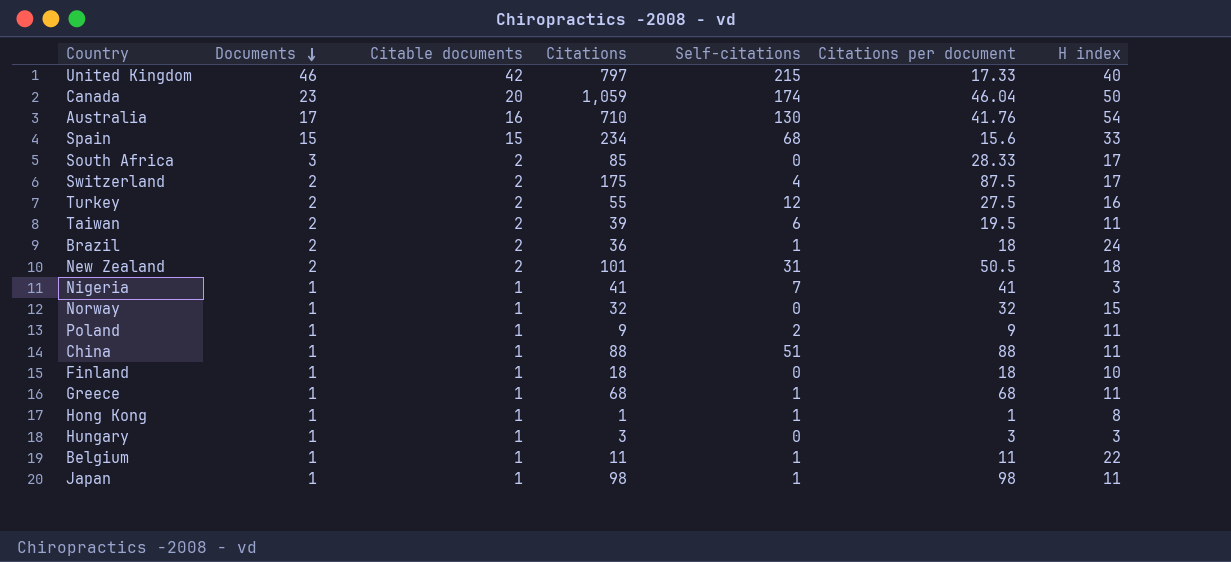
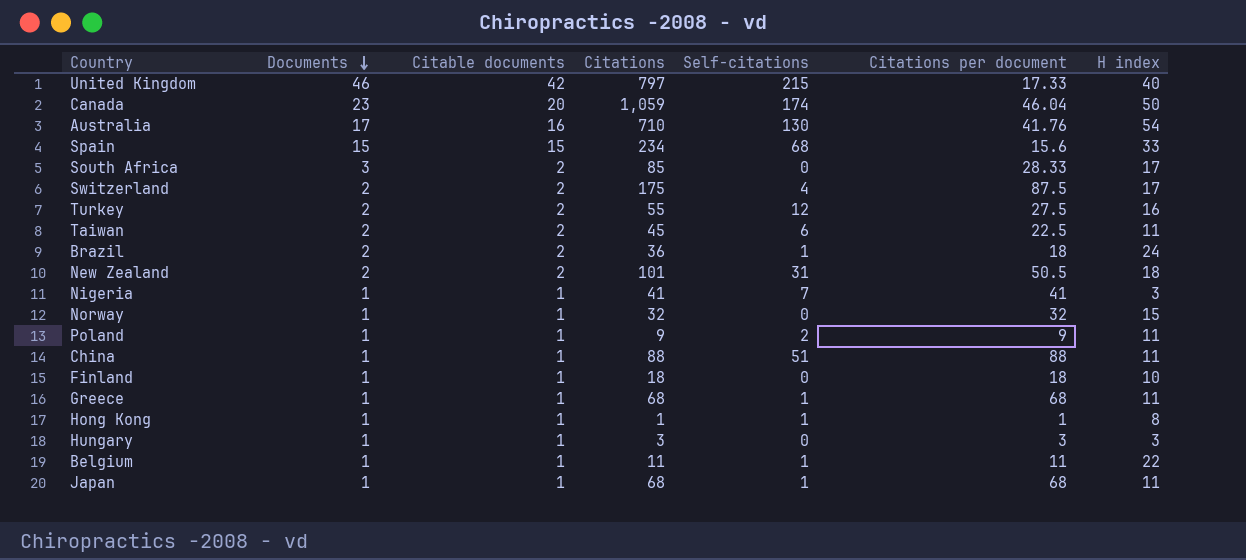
Taiwan | Citations: 39 -> 45
Taiwan | Citations per document: 19.5 -> 22.5
Japan | Citations: 98 -> 68
Japan | Citations per document: 98 -> 68

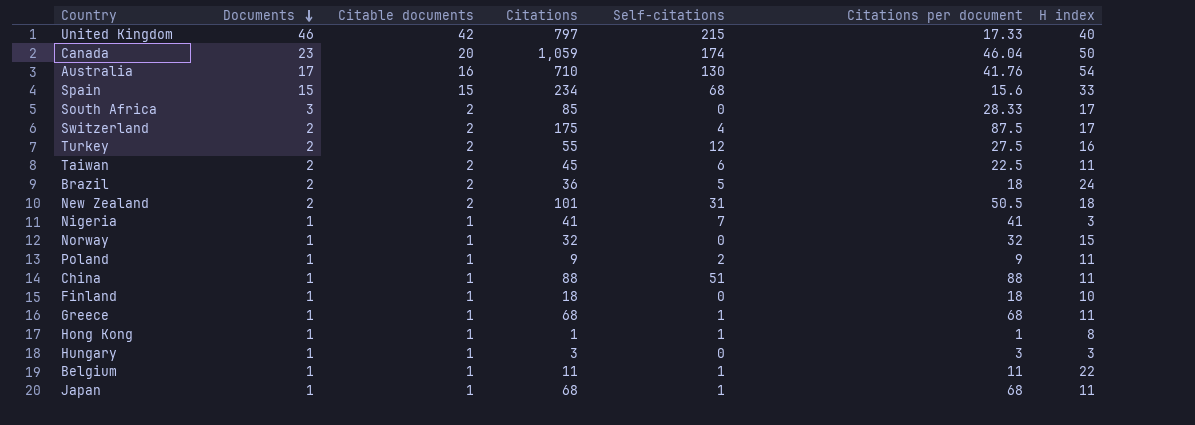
Brazil | Self-citations: 1 -> 5

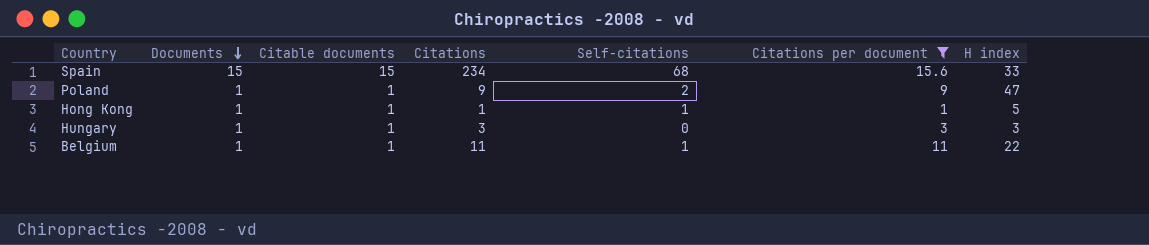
filter: none -> Citations per document <= 15.6
Poland | H index: 11 -> 47
Hong Kong | H index: 8 -> 5

